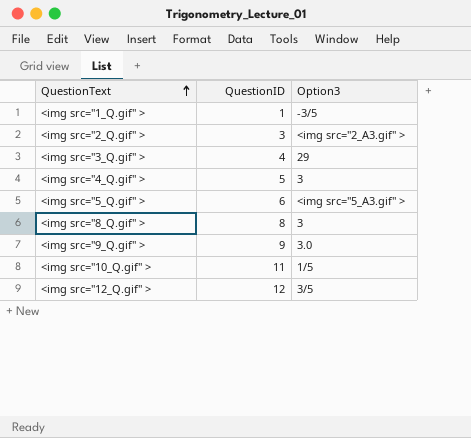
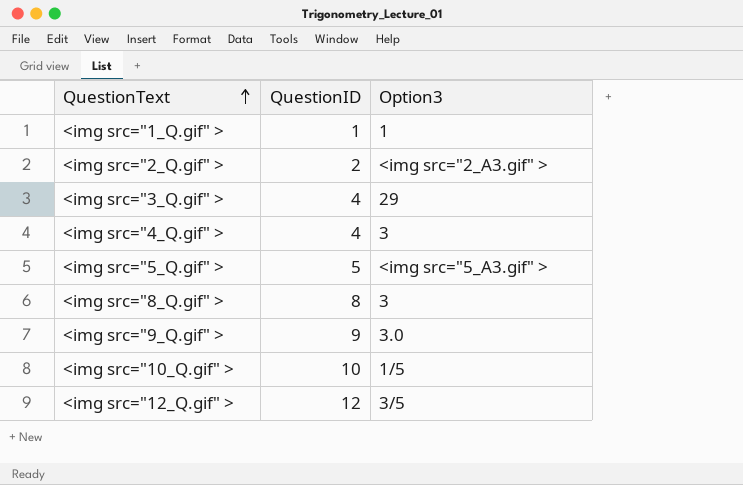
<img src="1_Q.gif" > | Option3: -3/5 -> 1
<img src="2_Q.gif" > | QuestionID: 3 -> 2
<img src="4_Q.gif" > | QuestionID: 5 -> 4
<img src="5_Q.gif" > | QuestionID: 6 -> 5
<img src="10_Q.gif" > | QuestionID: 11 -> 10

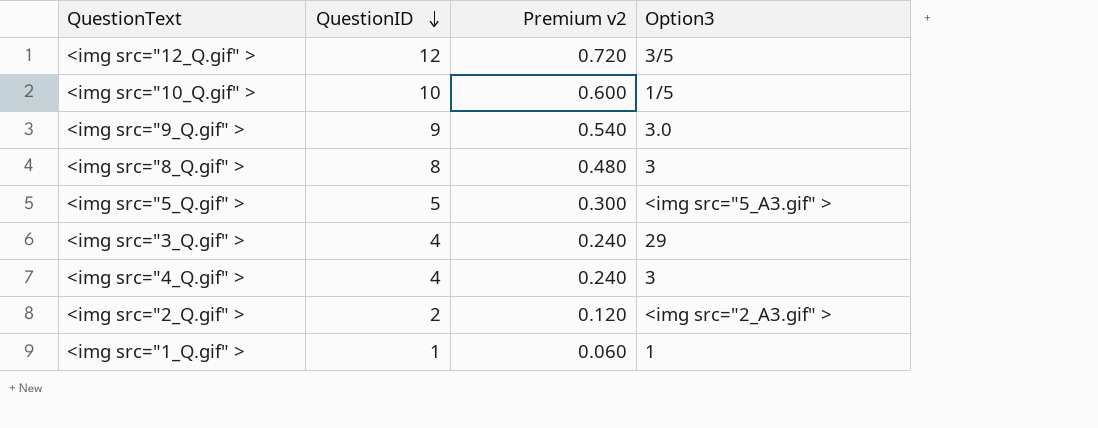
row order: QuestionText ascending -> QuestionID descending
column Premium v2 | formula: none -> [QuestionID] * 0.06

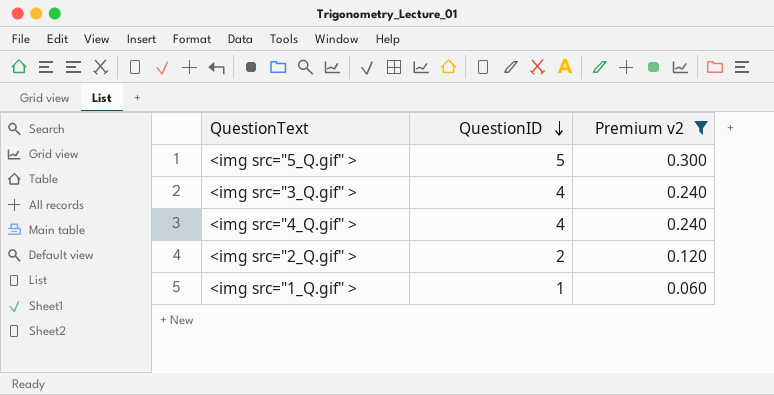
filter: none -> Premium v2 <= 0.300
column Option3 | position: 4 -> none

